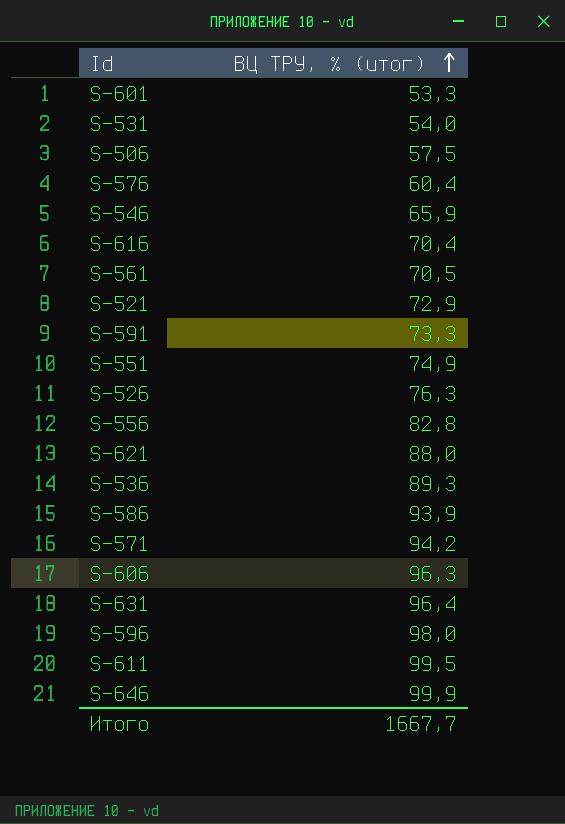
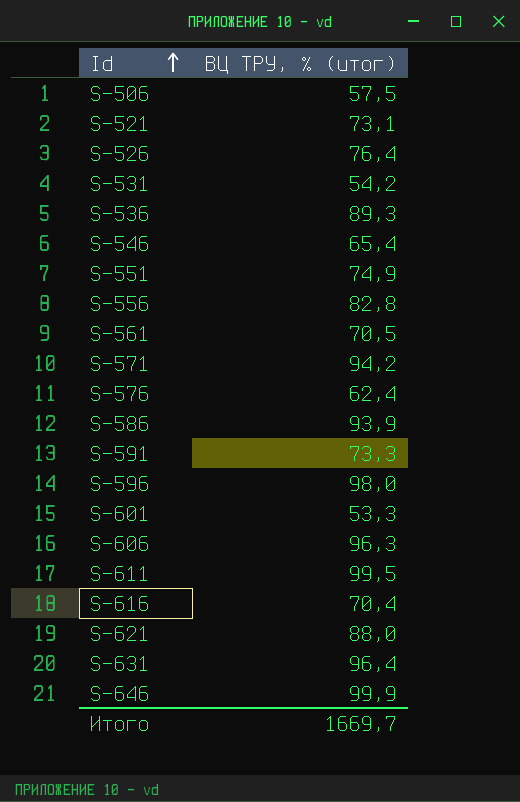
row order: ВЦ ТРУ, % (итог) ascending -> Id ascending
S-521 | ВЦ ТРУ, % (итог): 72,9 -> 73,1
S-526 | ВЦ ТРУ, % (итог): 76,3 -> 76,4
S-531 | ВЦ ТРУ, % (итог): 54,0 -> 54,2
S-546 | ВЦ ТРУ, % (итог): 65,9 -> 65,4
S-576 | ВЦ ТРУ, % (итог): 60,4 -> 62,4
Итого | ВЦ ТРУ, % (итог): 1667,7 -> 1669,7

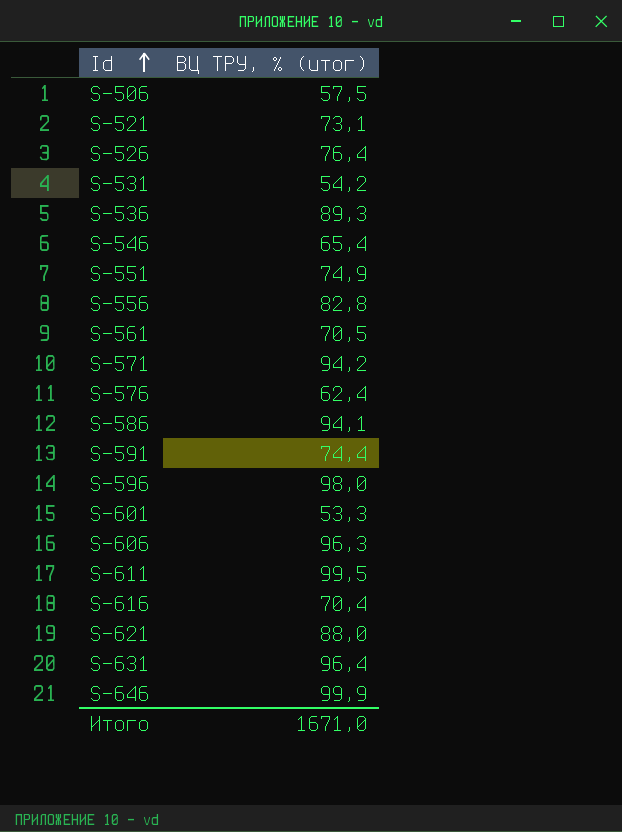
S-586 | ВЦ ТРУ, % (итог): 93,9 -> 94,1
S-591 | ВЦ ТРУ, % (итог): 73,3 -> 74,4
Итого | ВЦ ТРУ, % (итог): 1669,7 -> 1671,0

